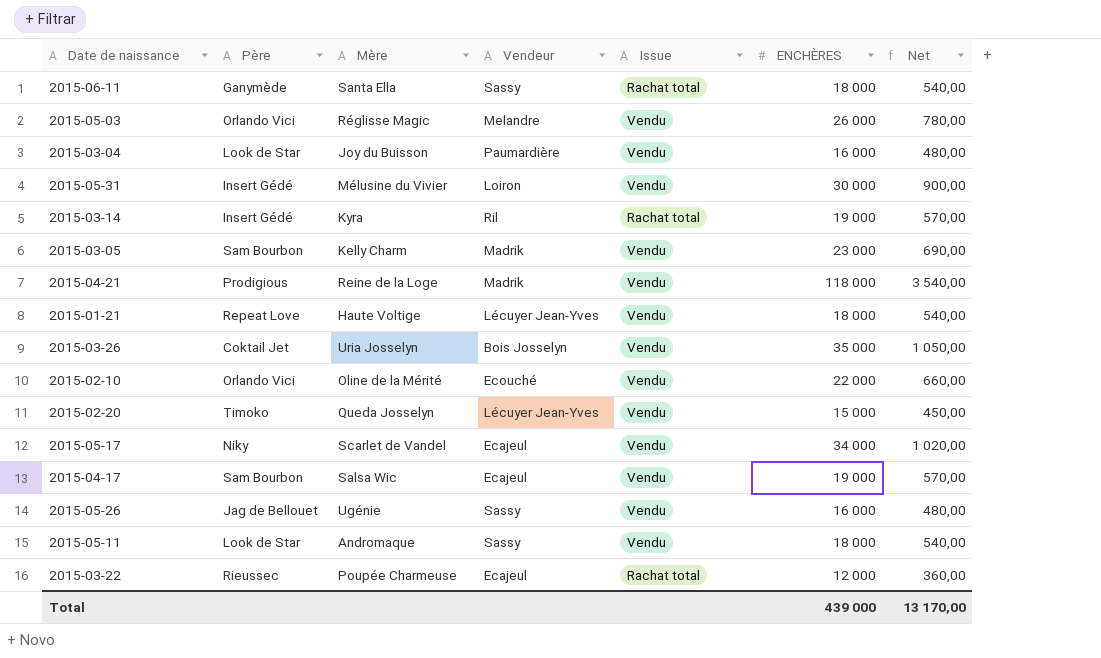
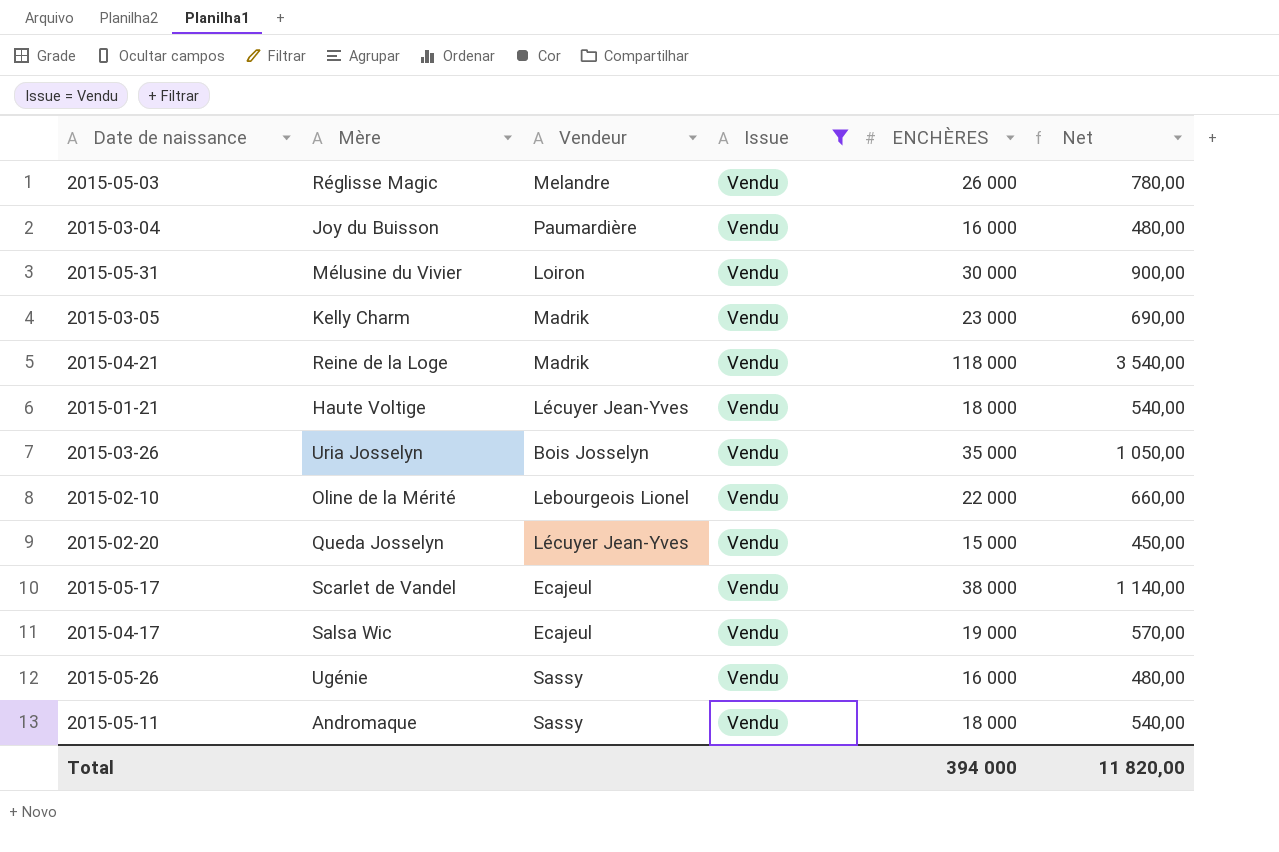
filter: none -> Issue = Vendu
column Père | position: 2 -> none
2015-02-10 | Vendeur: Ecouché -> Lebourgeois Lionel
2015-05-17 | ENCHÈRES: 34 000 -> 38 000
2015-05-17 | Net: 1 020,00 -> 1 140,00
Total | ENCHÈRES: 439 000 -> 394 000
Total | Net: 13 170,00 -> 11 820,00

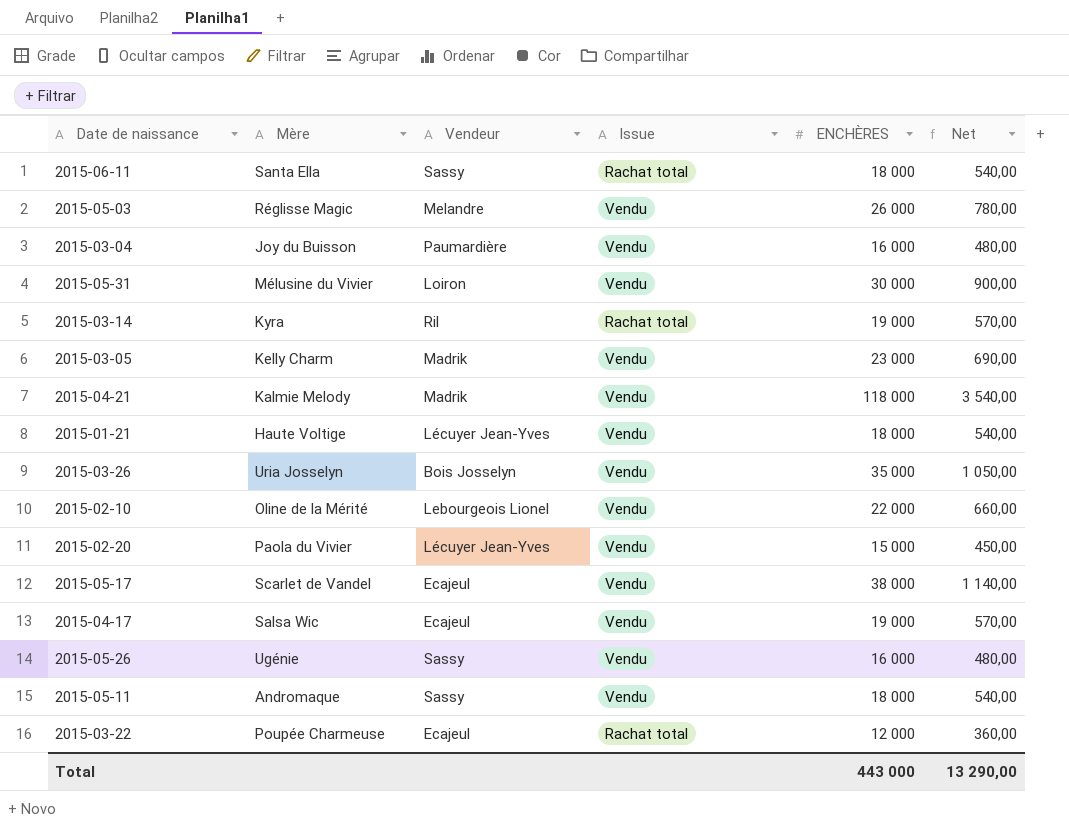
filter: Issue = Vendu -> none
2015-04-21 | Mère: Reine de la Loge -> Kalmie Melody
2015-02-20 | Mère: Queda Josselyn -> Paola du Vivier
Total | ENCHÈRES: 394 000 -> 443 000
Total | Net: 11 820,00 -> 13 290,00

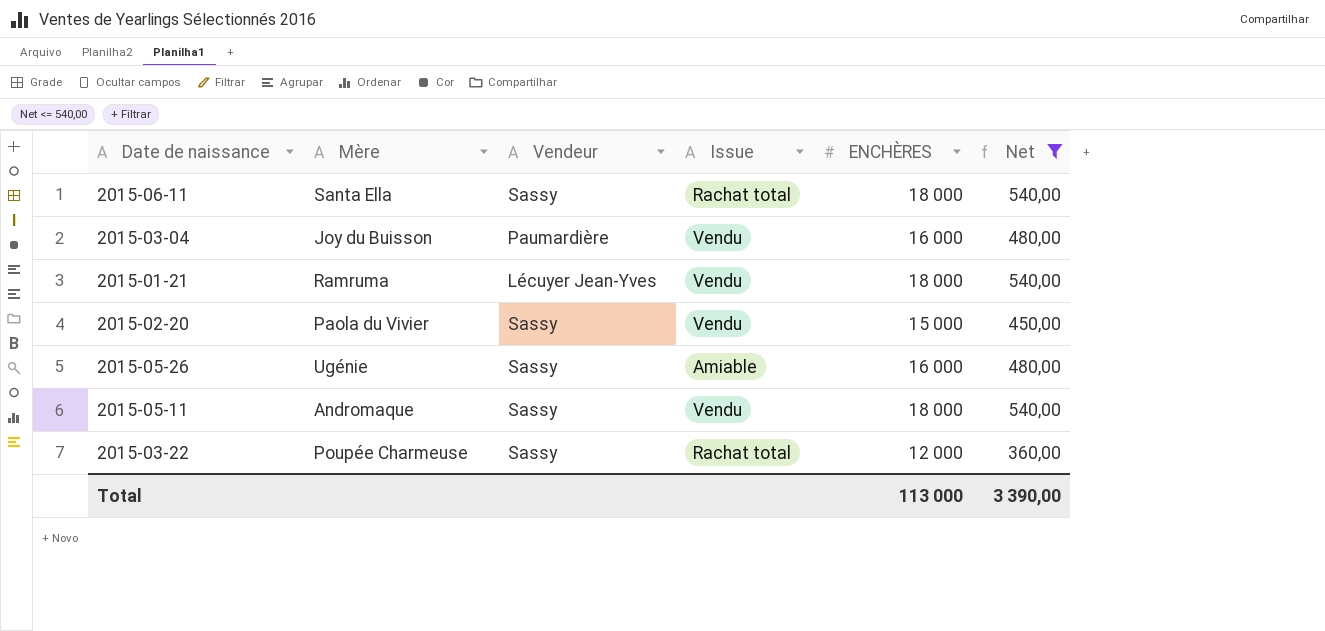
filter: none -> Net <= 540,00
2015-01-21 | Mère: Haute Voltige -> Ramruma
2015-02-20 | Vendeur: Lécuyer Jean-Yves -> Sassy
2015-05-26 | Issue: Vendu -> Amiable
2015-03-22 | Vendeur: Ecajeul -> Sassy
Total | ENCHÈRES: 443 000 -> 113 000
Total | Net: 13 290,00 -> 3 390,00

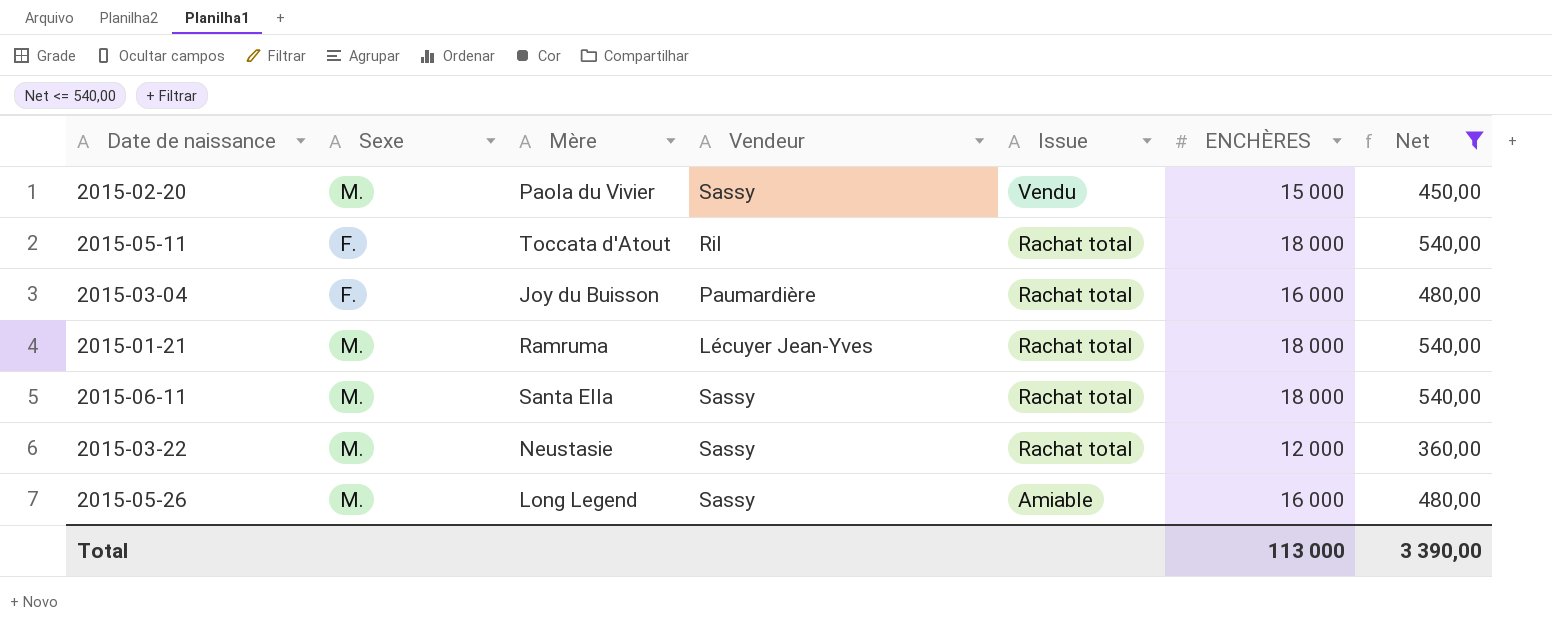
row order: none -> Issue descending
column Sexe | position: none -> 2
2015-05-11 | Mère: Andromaque -> Toccata d'Atout
2015-05-11 | Vendeur: Sassy -> Ril
2015-05-11 | Issue: Vendu -> Rachat total
2015-03-04 | Issue: Vendu -> Rachat total
2015-01-21 | Issue: Vendu -> Rachat total
2015-03-22 | Mère: Poupée Charmeuse -> Neustasie
2015-05-26 | Mère: Ugénie -> Long Legend

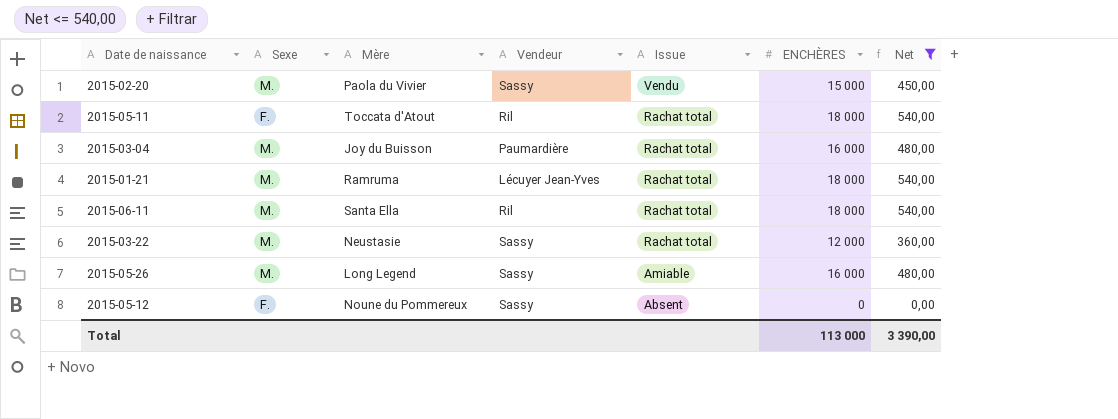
2015-03-04 | Sexe: F. -> M.
2015-06-11 | Vendeur: Sassy -> Ril
row 2015-05-12: none -> F. | Noune du Pommereux | Sassy | Absent | 0 | 0,00

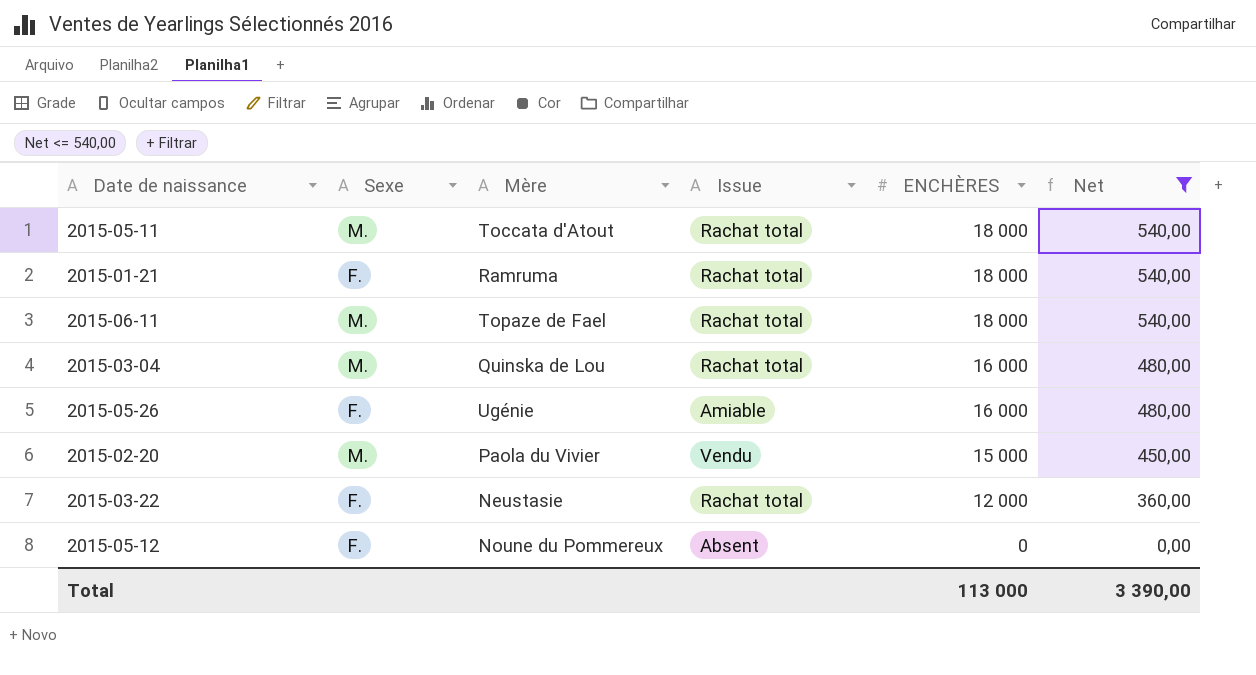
row order: Issue descending -> ENCHÈRES descending
column Vendeur | position: 4 -> none
2015-05-11 | Sexe: F. -> M.
2015-01-21 | Sexe: M. -> F.
2015-06-11 | Mère: Santa Ella -> Topaze de Fael
2015-03-04 | Mère: Joy du Buisson -> Quinska de Lou
2015-05-26 | Sexe: M. -> F.
2015-05-26 | Mère: Long Legend -> Ugénie
2015-03-22 | Sexe: M. -> F.

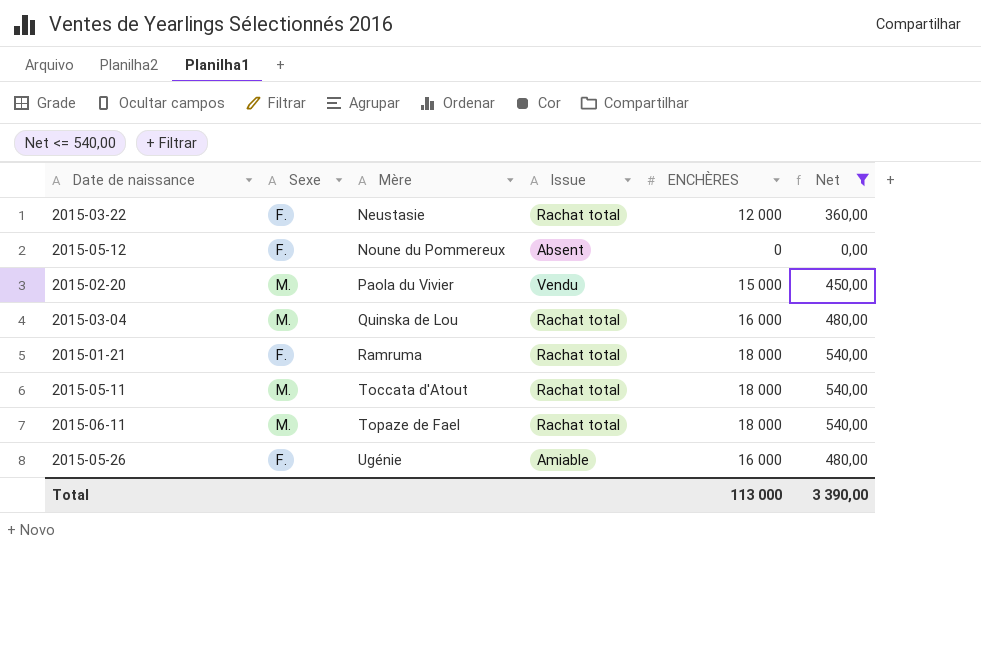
row order: ENCHÈRES descending -> Mère ascending

